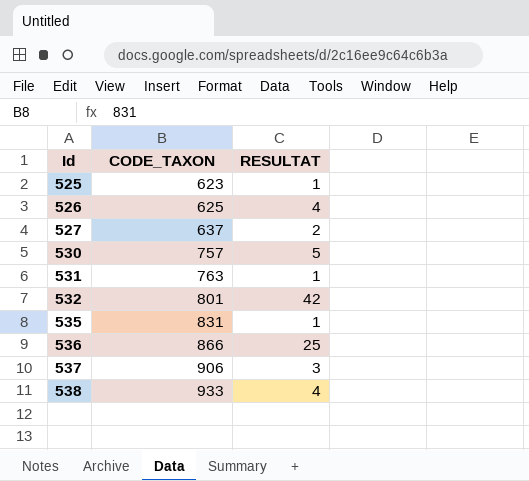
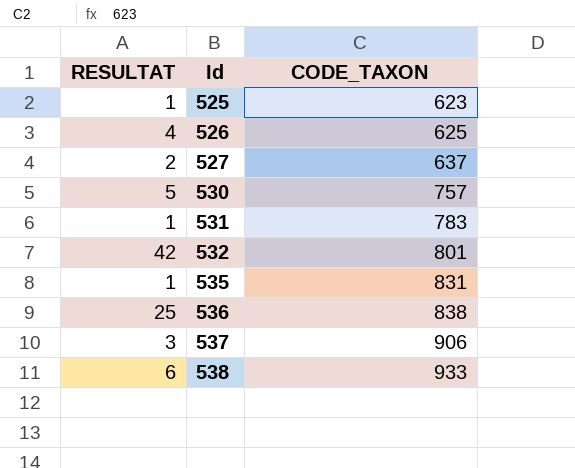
column RESULTAT | position: 3 -> 1
531 | CODE_TAXON: 763 -> 783
536 | CODE_TAXON: 866 -> 838
538 | RESULTAT: 4 -> 6

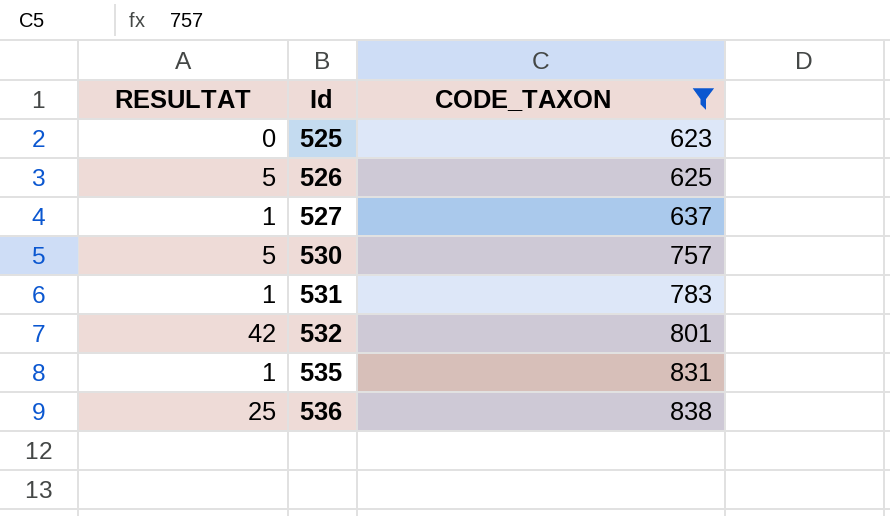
filter: none -> CODE_TAXON <= 838
525 | RESULTAT: 1 -> 0
526 | RESULTAT: 4 -> 5
527 | RESULTAT: 2 -> 1

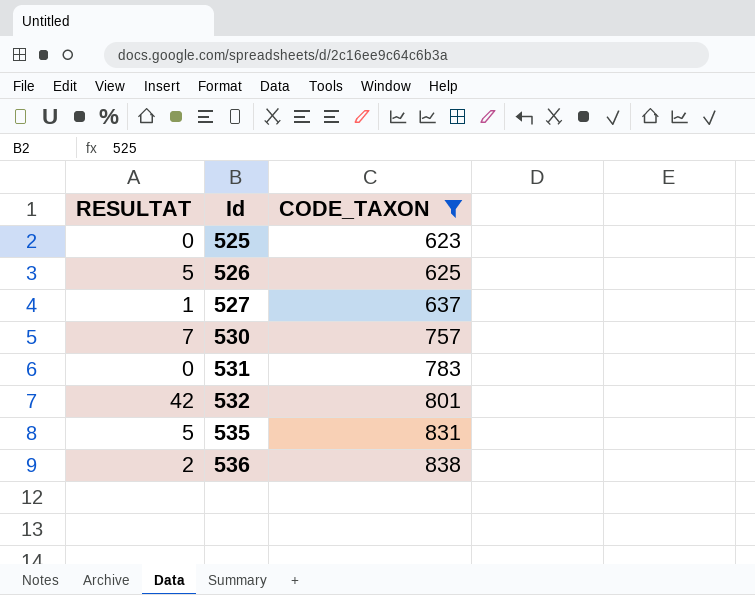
530 | RESULTAT: 5 -> 7
531 | RESULTAT: 1 -> 0
535 | RESULTAT: 1 -> 5
536 | RESULTAT: 25 -> 2

